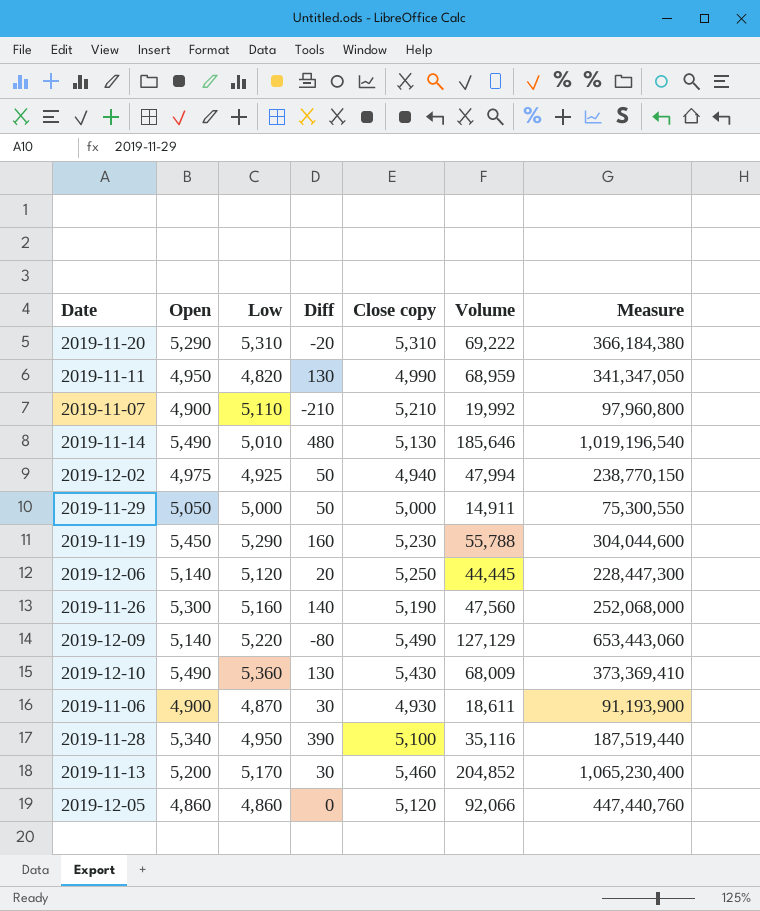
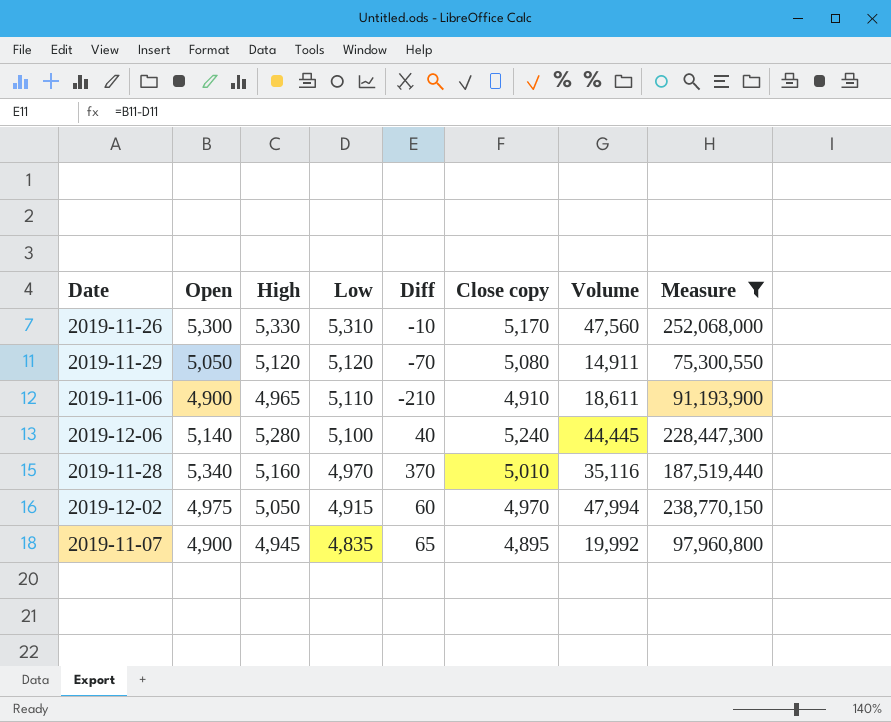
filter: none -> Measure <= 252,068,000
row order: none -> Low descending
column High | position: none -> 3
2019-11-26 | Low: 5,160 -> 5,310
2019-11-26 | Diff: 140 -> -10
2019-11-26 | Close copy: 5,190 -> 5,170
2019-11-29 | Low: 5,000 -> 5,120
2019-11-29 | Diff: 50 -> -70
2019-11-29 | Close copy: 5,000 -> 5,080
2019-11-06 | Low: 4,870 -> 5,110
2019-11-06 | Diff: 30 -> -210
2019-11-06 | Close copy: 4,930 -> 4,910
2019-12-06 | Low: 5,120 -> 5,100
2019-12-06 | Diff: 20 -> 40
2019-12-06 | Close copy: 5,250 -> 5,240
2019-11-28 | Low: 4,950 -> 4,970
2019-11-28 | Diff: 390 -> 370
2019-11-28 | Close copy: 5,100 -> 5,010
2019-12-02 | Low: 4,925 -> 4,915
2019-12-02 | Diff: 50 -> 60
2019-12-02 | Close copy: 4,940 -> 4,970
2019-11-07 | Low: 5,110 -> 4,835
2019-11-07 | Diff: -210 -> 65
2019-11-07 | Close copy: 5,210 -> 4,895

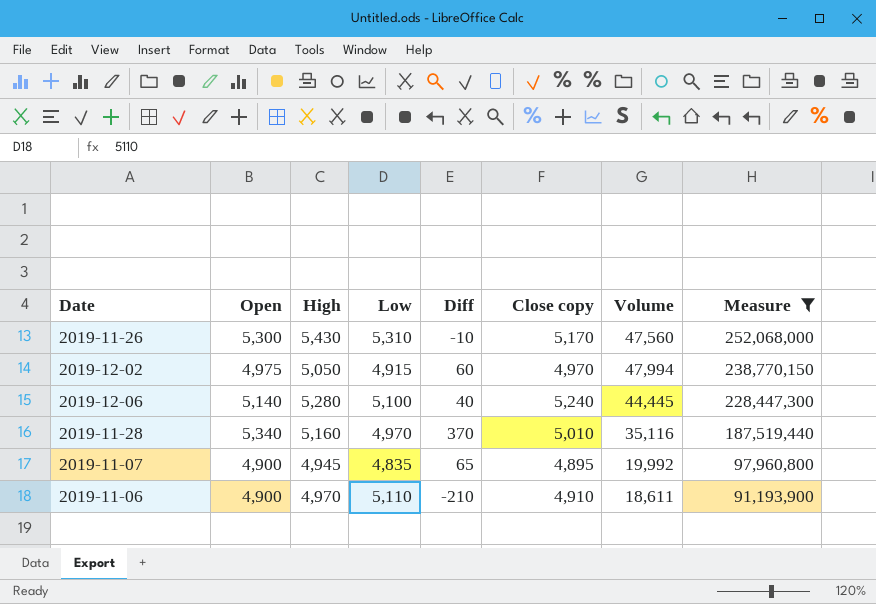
row order: Low descending -> Measure descending
row 2019-11-29: 5,050 | 5,120 | 5,120 | -70 | 5,080 | 14,911 | 75,300,550 -> none
2019-11-26 | High: 5,330 -> 5,430
2019-11-06 | High: 4,965 -> 4,970

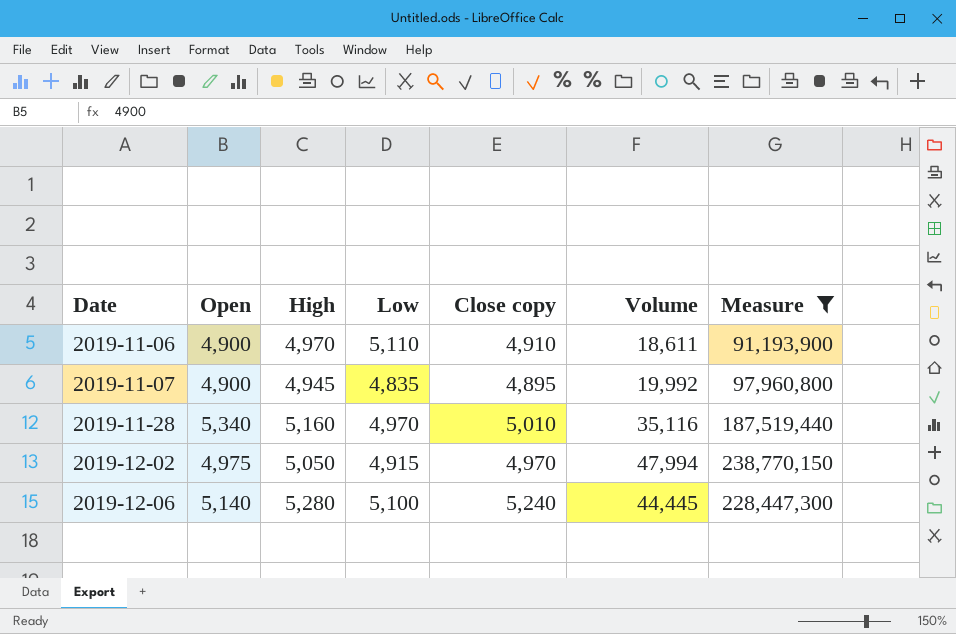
row order: Measure descending -> Date ascending
column Diff | formula: [Open] - [Low] -> none
row 2019-11-26: 5,300 | 5,430 | 5,310 | -10 | 5,170 | 47,560 | 252,068,000 -> none

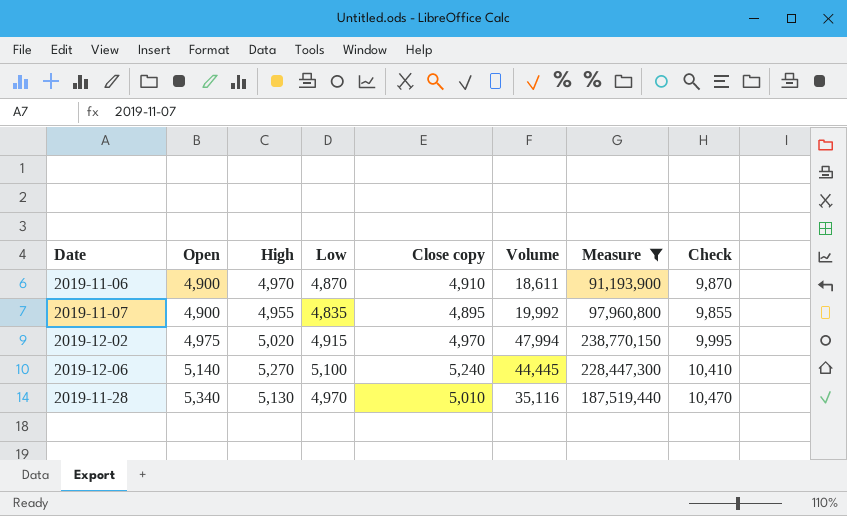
row order: Date ascending -> Open ascending
column Check | formula: none -> [Open] + [High]
2019-11-06 | Low: 5,110 -> 4,870
2019-11-07 | High: 4,945 -> 4,955
2019-12-02 | High: 5,050 -> 5,020
2019-12-06 | High: 5,280 -> 5,270
2019-11-28 | High: 5,160 -> 5,130

